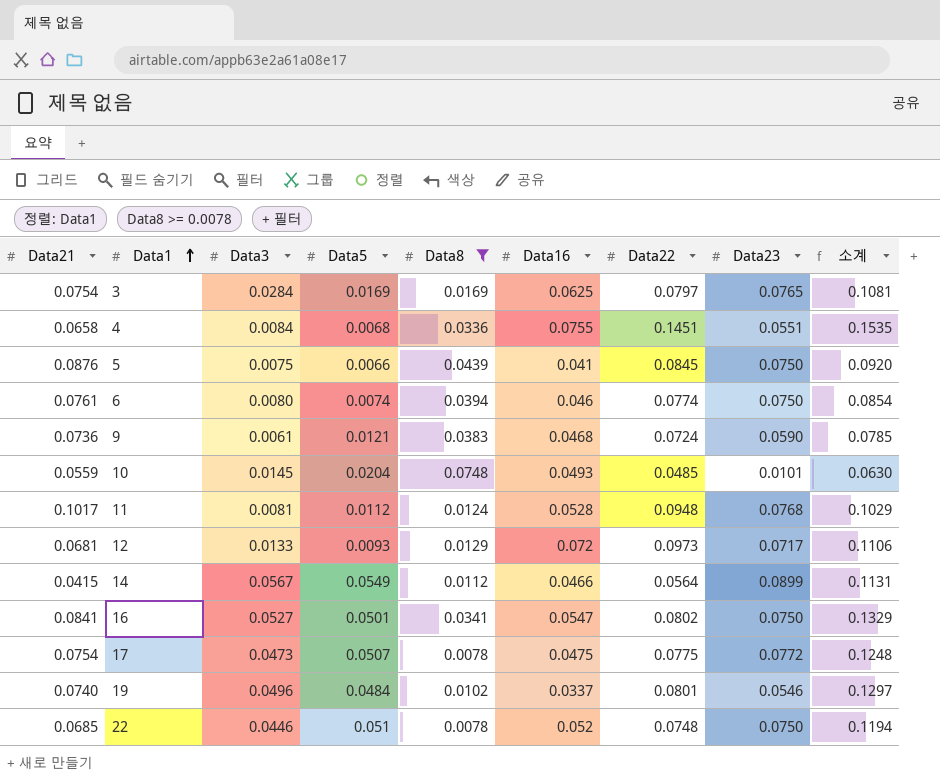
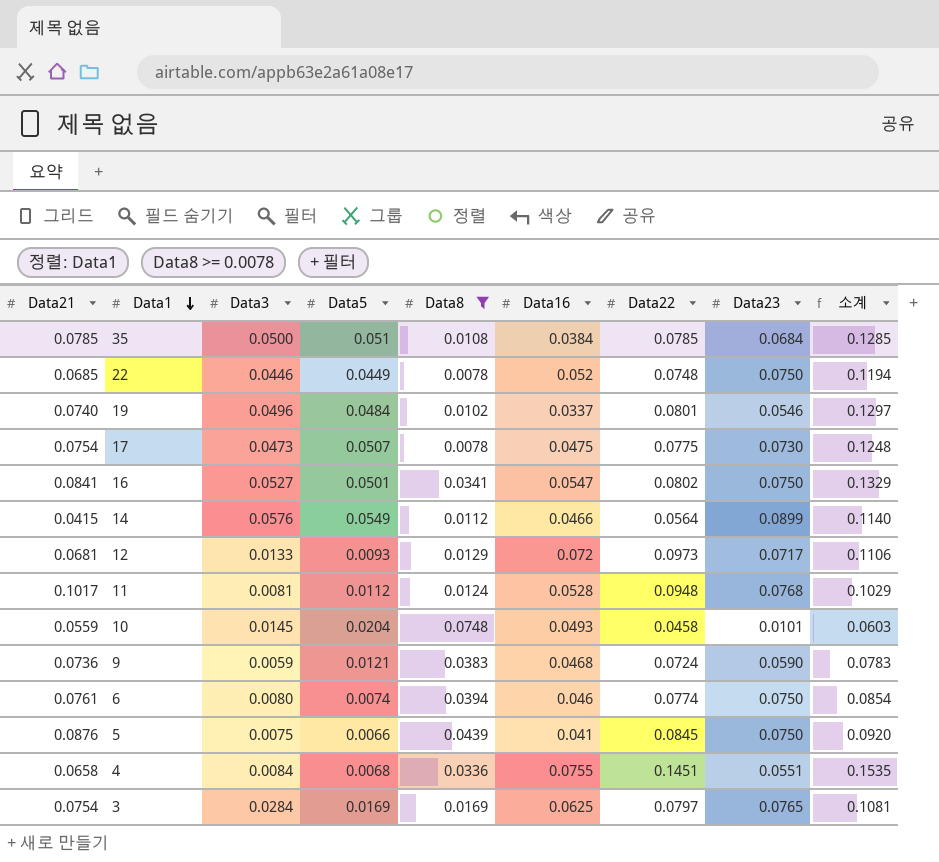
row order: Data1 ascending -> Data1 descending
row 35: none -> 0.0785 | 0.0500 | 0.051 | 0.0108 | 0.0384 | 0.0785 | 0.0684 | 0.1285
22 | Data5: 0.051 -> 0.0449
17 | Data23: 0.0772 -> 0.0730
14 | Data3: 0.0567 -> 0.0576
14 | 소계: 0.1131 -> 0.1140
10 | Data22: 0.0485 -> 0.0458
10 | 소계: 0.0630 -> 0.0603
9 | Data3: 0.0061 -> 0.0059
9 | 소계: 0.0785 -> 0.0783

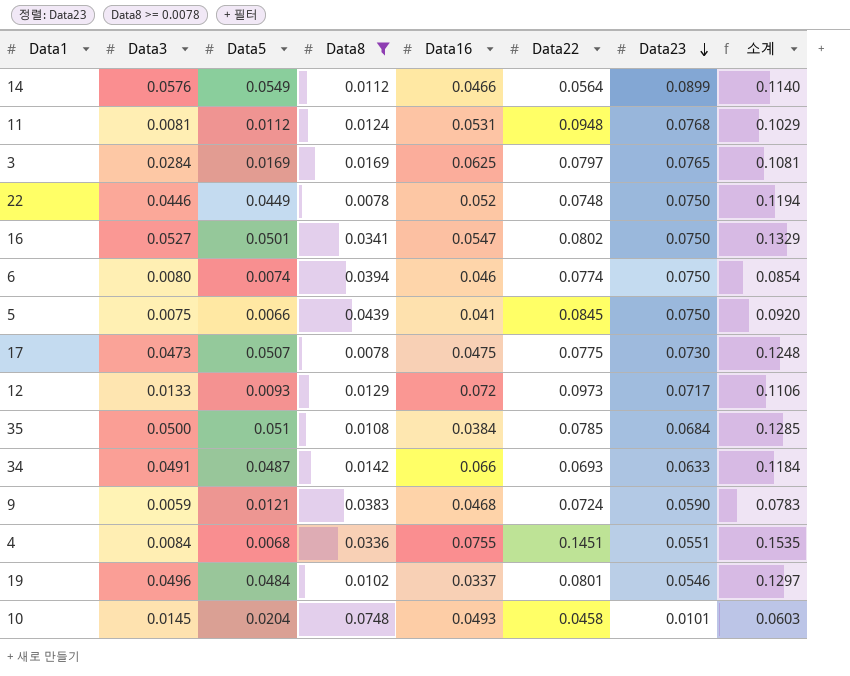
row order: Data1 descending -> Data23 descending
column Data21 | position: 1 -> none
11 | Data16: 0.0528 -> 0.0531
row 34: none -> 0.0491 | 0.0487 | 0.0142 | 0.066 | 0.0693 | 0.0633 | 0.1184

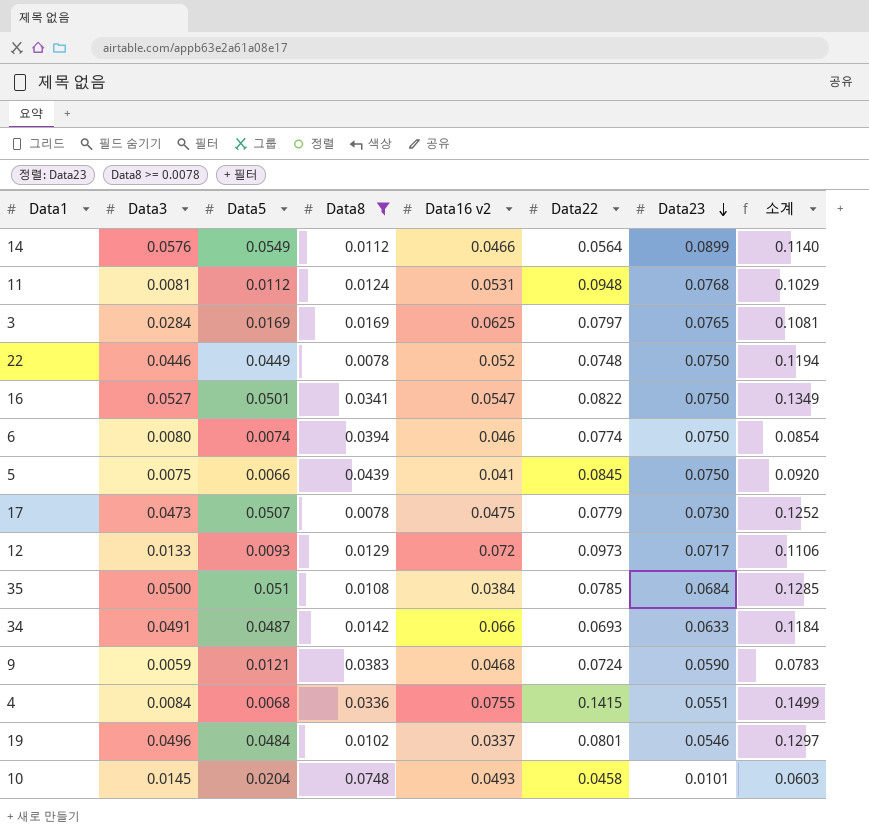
column name: Data16 -> Data16 v2
16 | Data22: 0.0802 -> 0.0822
16 | 소계: 0.1329 -> 0.1349
17 | Data22: 0.0775 -> 0.0779
17 | 소계: 0.1248 -> 0.1252
4 | Data22: 0.1451 -> 0.1415
4 | 소계: 0.1535 -> 0.1499

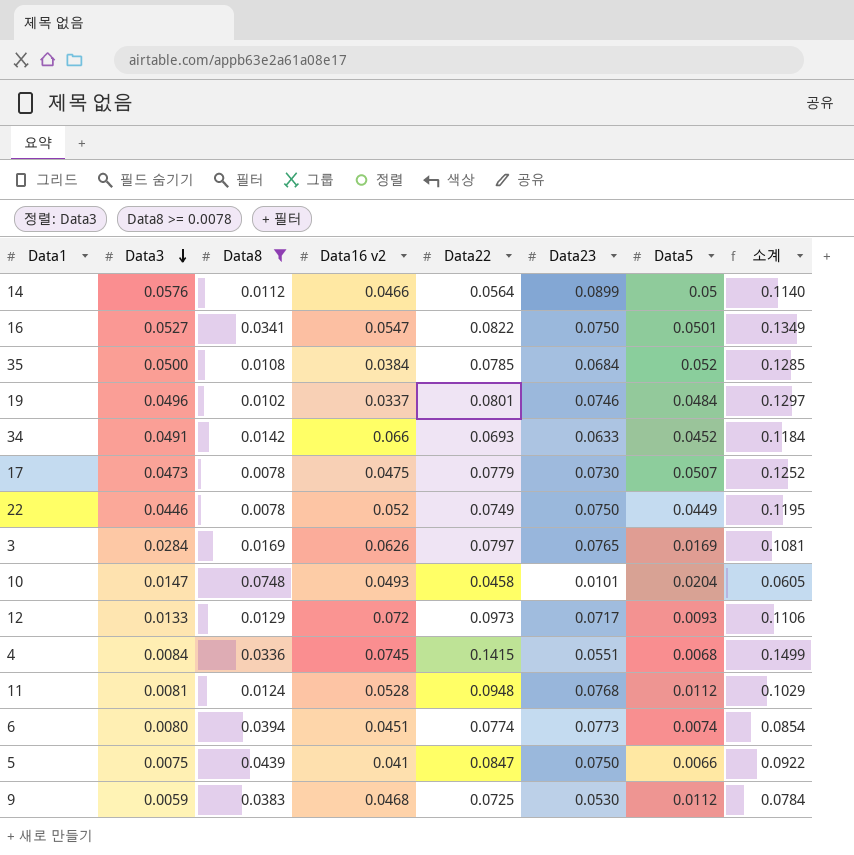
row order: Data23 descending -> Data3 descending
column Data5 | position: 3 -> 7
14 | Data5: 0.0549 -> 0.05
35 | Data5: 0.051 -> 0.052
19 | Data23: 0.0546 -> 0.0746
34 | Data5: 0.0487 -> 0.0452
22 | Data22: 0.0748 -> 0.0749
22 | 소계: 0.1194 -> 0.1195
3 | Data16 v2: 0.0625 -> 0.0626
10 | Data3: 0.0145 -> 0.0147
10 | 소계: 0.0603 -> 0.0605
4 | Data16 v2: 0.0755 -> 0.0745
11 | Data16 v2: 0.0531 -> 0.0528
6 | Data16 v2: 0.046 -> 0.0451
6 | Data23: 0.0750 -> 0.0773
5 | Data22: 0.0845 -> 0.0847
5 | 소계: 0.0920 -> 0.0922
9 | Data22: 0.0724 -> 0.0725
9 | Data23: 0.0590 -> 0.0530
9 | Data5: 0.0121 -> 0.0112
9 | 소계: 0.0783 -> 0.0784

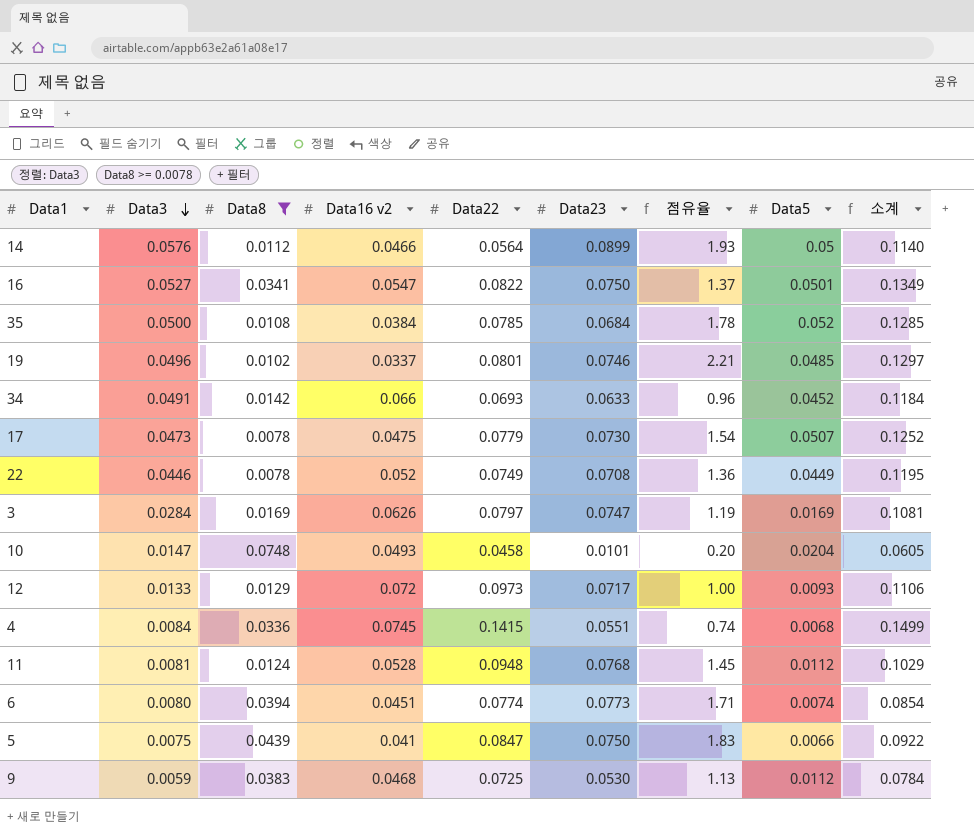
column 점유율 | formula: none -> [Data23] / [Data16 v2]
19 | Data5: 0.0484 -> 0.0485
22 | Data23: 0.0750 -> 0.0708
3 | Data23: 0.0765 -> 0.0747

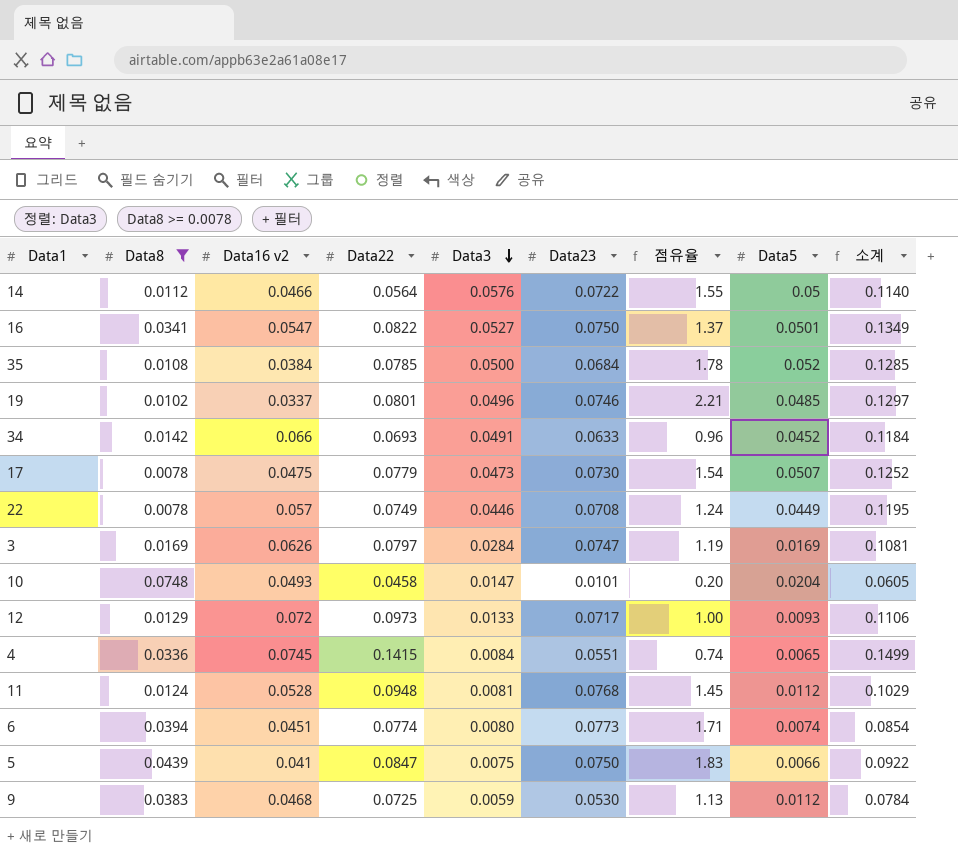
column Data3 | position: 2 -> 5
14 | Data23: 0.0899 -> 0.0722
14 | 점유율: 1.93 -> 1.55
22 | Data16 v2: 0.052 -> 0.057
22 | 점유율: 1.36 -> 1.24
4 | Data5: 0.0068 -> 0.0065

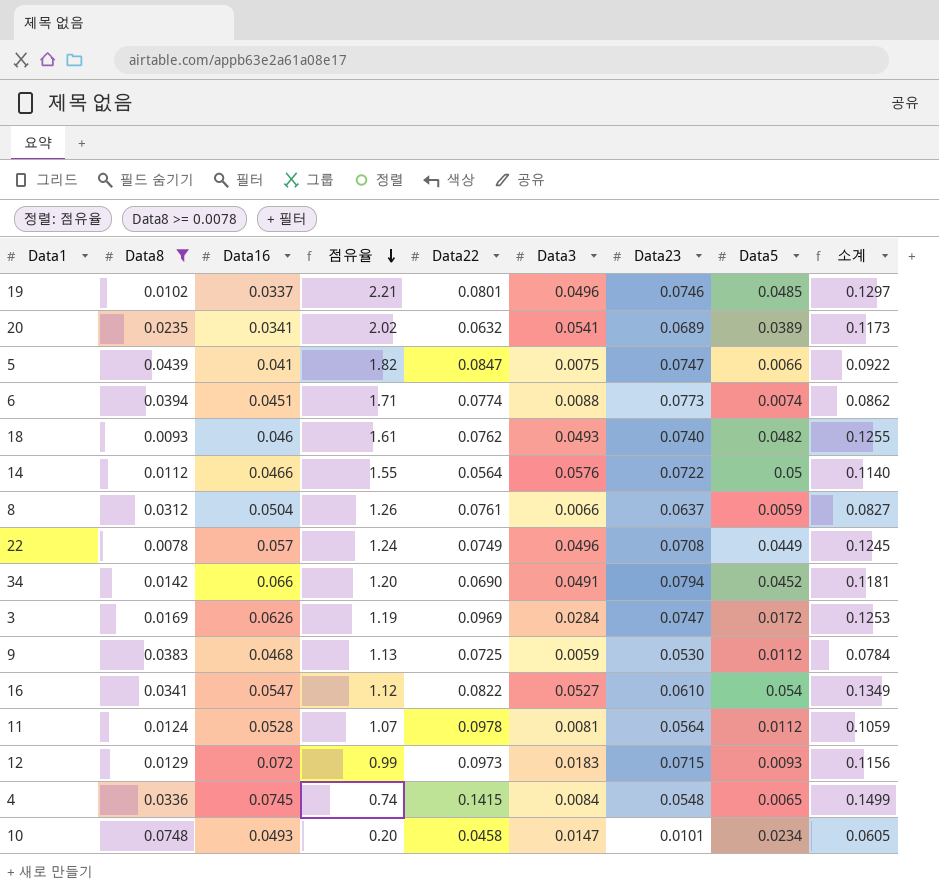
row order: Data3 descending -> 점유율 descending
column name: Data16 v2 -> Data16
column 점유율 | position: 7 -> 4
row 35: 0.0108 | 0.0384 | 0.0785 | 0.0500 | 0.0684 | 1.78 | 0.052 | 0.1285 -> none
row 17: 0.0078 | 0.0475 | 0.0779 | 0.0473 | 0.0730 | 1.54 | 0.0507 | 0.1252 -> none
row 20: none -> 0.0235 | 0.0341 | 2.02 | 0.0632 | 0.0541 | 0.0689 | 0.0389 | 0.1173
5 | 점유율: 1.83 -> 1.82
5 | Data23: 0.0750 -> 0.0747
6 | Data3: 0.0080 -> 0.0088
6 | 소계: 0.0854 -> 0.0862
row 18: none -> 0.0093 | 0.046 | 1.61 | 0.0762 | 0.0493 | 0.0740 | 0.0482 | 0.1255
row 8: none -> 0.0312 | 0.0504 | 1.26 | 0.0761 | 0.0066 | 0.0637 | 0.0059 | 0.0827
22 | Data3: 0.0446 -> 0.0496
22 | 소계: 0.1195 -> 0.1245
34 | 점유율: 0.96 -> 1.20
34 | Data22: 0.0693 -> 0.0690
34 | Data23: 0.0633 -> 0.0794
34 | 소계: 0.1184 -> 0.1181
3 | Data22: 0.0797 -> 0.0969
3 | Data5: 0.0169 -> 0.0172
3 | 소계: 0.1081 -> 0.1253
16 | 점유율: 1.37 -> 1.12
16 | Data23: 0.0750 -> 0.0610
16 | Data5: 0.0501 -> 0.054
11 | 점유율: 1.45 -> 1.07
11 | Data22: 0.0948 -> 0.0978
11 | Data23: 0.0768 -> 0.0564
11 | 소계: 0.1029 -> 0.1059
12 | 점유율: 1.00 -> 0.99
12 | Data3: 0.0133 -> 0.0183
12 | Data23: 0.0717 -> 0.0715
12 | 소계: 0.1106 -> 0.1156
4 | Data23: 0.0551 -> 0.0548
10 | Data5: 0.0204 -> 0.0234

